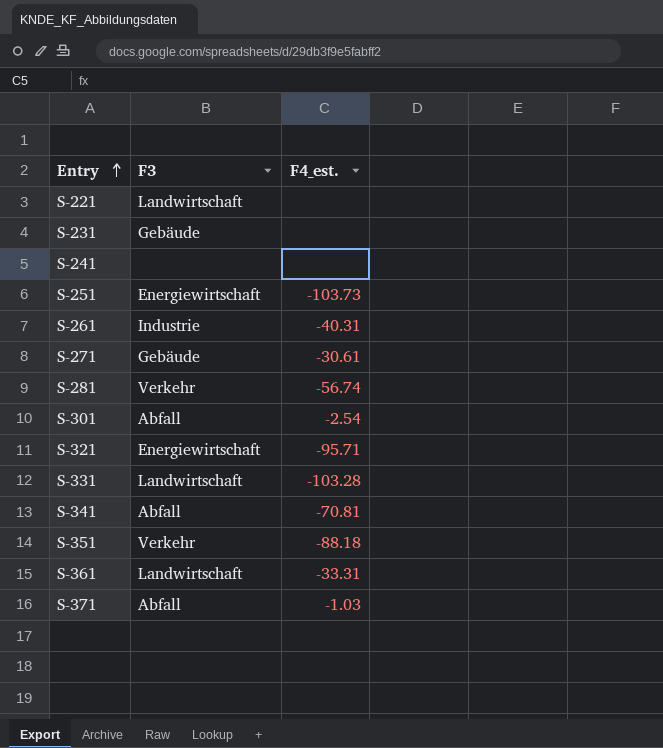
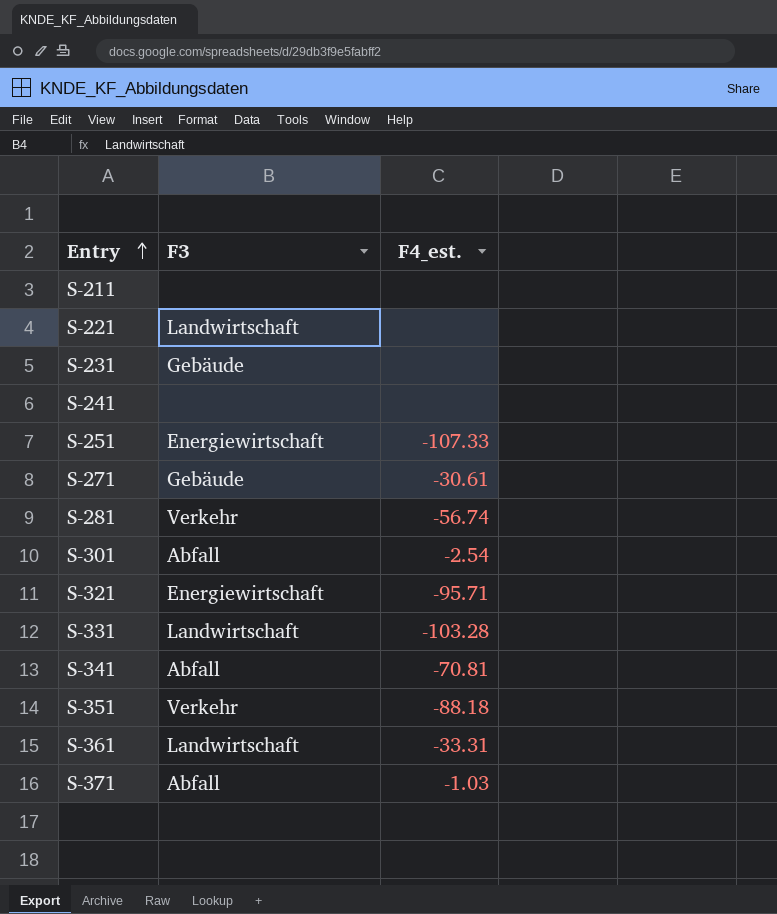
row S-261: Industrie | -40.31 -> none
row S-211: none -> none | none
S-251 | F4_est.: -103.73 -> -107.33

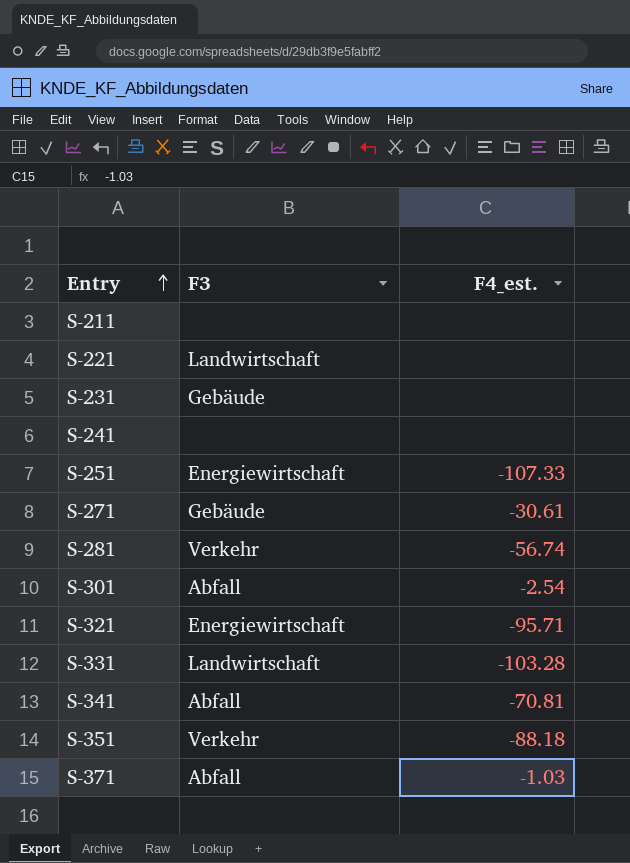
row S-361: Landwirtschaft | -33.31 -> none

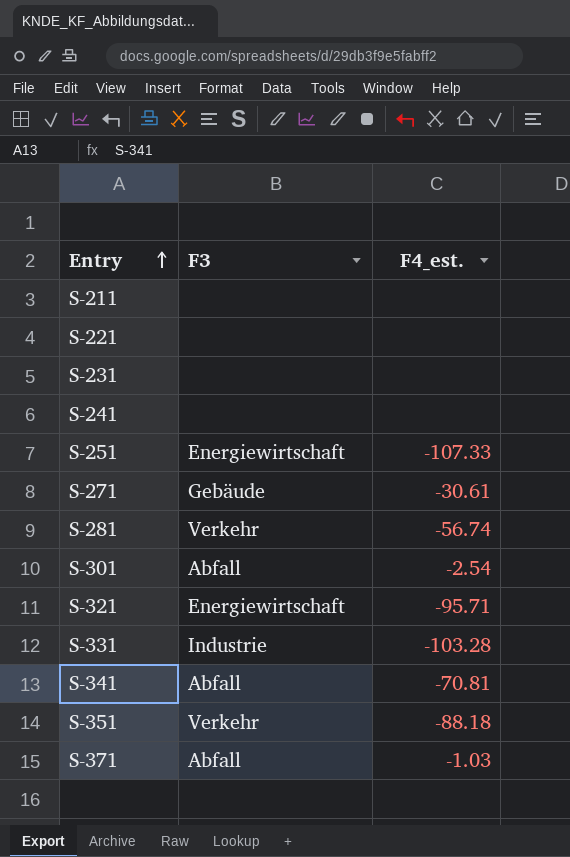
S-221 | F3: Landwirtschaft -> none
S-231 | F3: Gebäude -> none
S-331 | F3: Landwirtschaft -> Industrie

